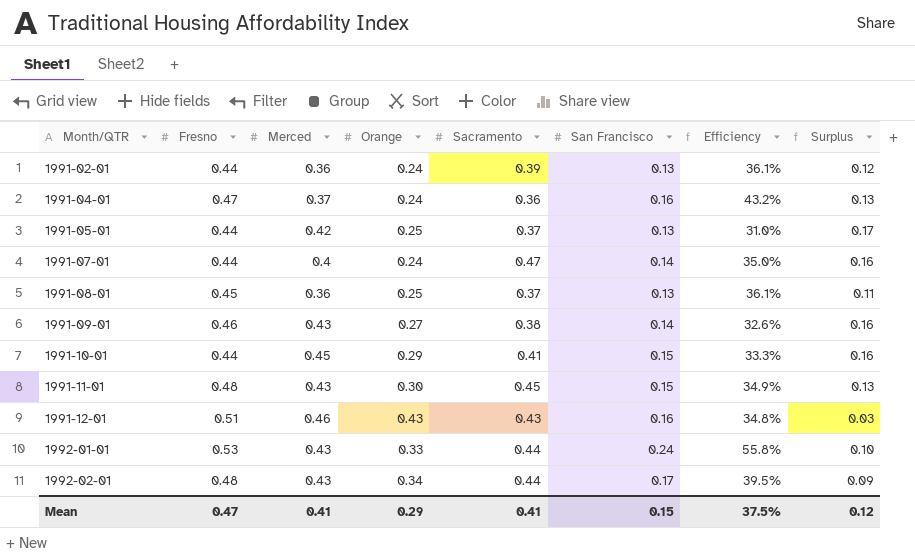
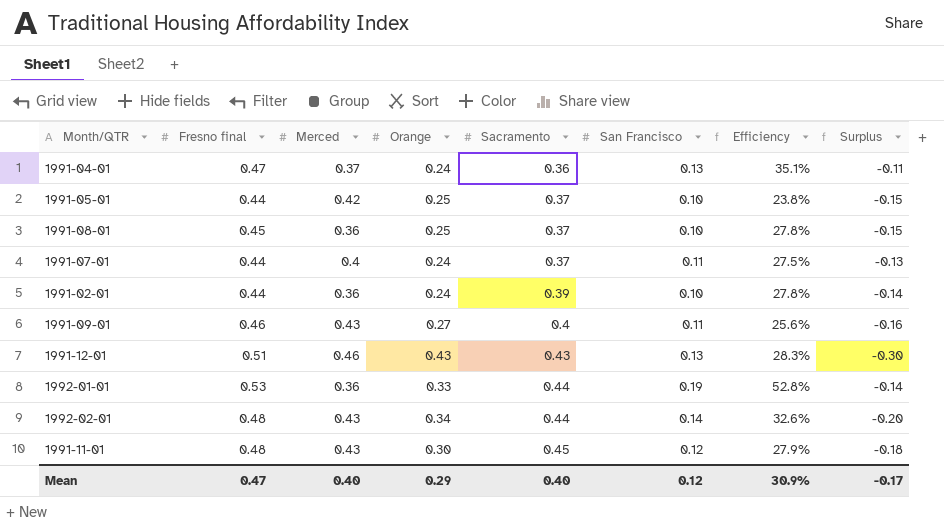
row order: Month/QTR ascending -> Sacramento ascending
column name: Fresno -> Fresno final
column Surplus | formula: [Merced] - [Orange] -> [San Francisco] - [Orange]
row 1991-10-01: 0.44 | 0.45 | 0.29 | 0.41 | 0.15 | 33.3% | 0.16 -> none
1991-04-01 | San Francisco: 0.16 -> 0.13
1991-04-01 | Efficiency: 43.2% -> 35.1%
1991-05-01 | San Francisco: 0.13 -> 0.10
1991-05-01 | Efficiency: 31.0% -> 23.8%
1991-08-01 | San Francisco: 0.13 -> 0.10
1991-08-01 | Efficiency: 36.1% -> 27.8%
1991-07-01 | Sacramento: 0.47 -> 0.37
1991-07-01 | San Francisco: 0.14 -> 0.11
1991-07-01 | Efficiency: 35.0% -> 27.5%
1991-02-01 | San Francisco: 0.13 -> 0.10
1991-02-01 | Efficiency: 36.1% -> 27.8%
1991-09-01 | Sacramento: 0.38 -> 0.4
1991-09-01 | San Francisco: 0.14 -> 0.11
1991-09-01 | Efficiency: 32.6% -> 25.6%
1991-12-01 | San Francisco: 0.16 -> 0.13
1991-12-01 | Efficiency: 34.8% -> 28.3%
1992-01-01 | Merced: 0.43 -> 0.36
1992-01-01 | San Francisco: 0.24 -> 0.19
1992-01-01 | Efficiency: 55.8% -> 52.8%
1992-02-01 | San Francisco: 0.17 -> 0.14
1992-02-01 | Efficiency: 39.5% -> 32.6%
1991-11-01 | San Francisco: 0.15 -> 0.12
1991-11-01 | Efficiency: 34.9% -> 27.9%
Mean | Merced: 0.41 -> 0.40
Mean | Sacramento: 0.41 -> 0.40
Mean | San Francisco: 0.15 -> 0.12
Mean | Efficiency: 37.5% -> 30.9%
Mean | Surplus: 0.12 -> -0.17

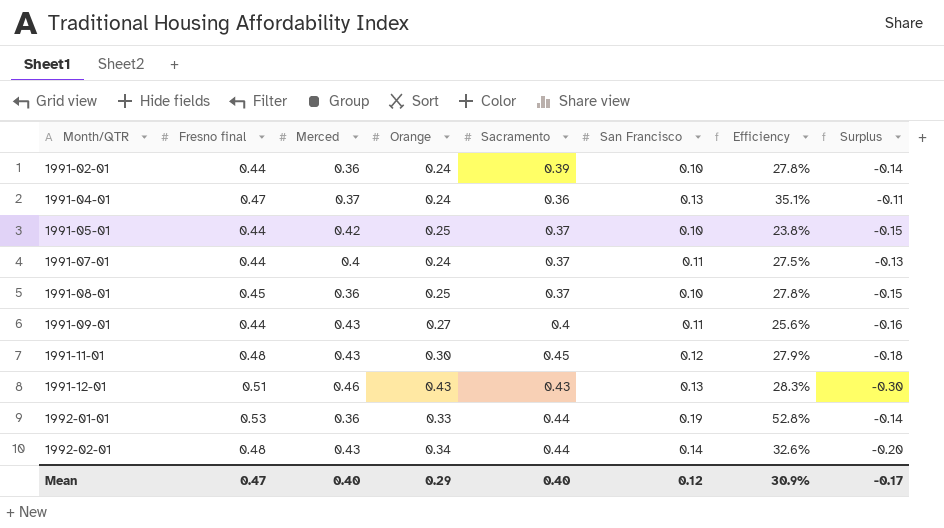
row order: Sacramento ascending -> Month/QTR ascending
1991-09-01 | Fresno final: 0.46 -> 0.44

